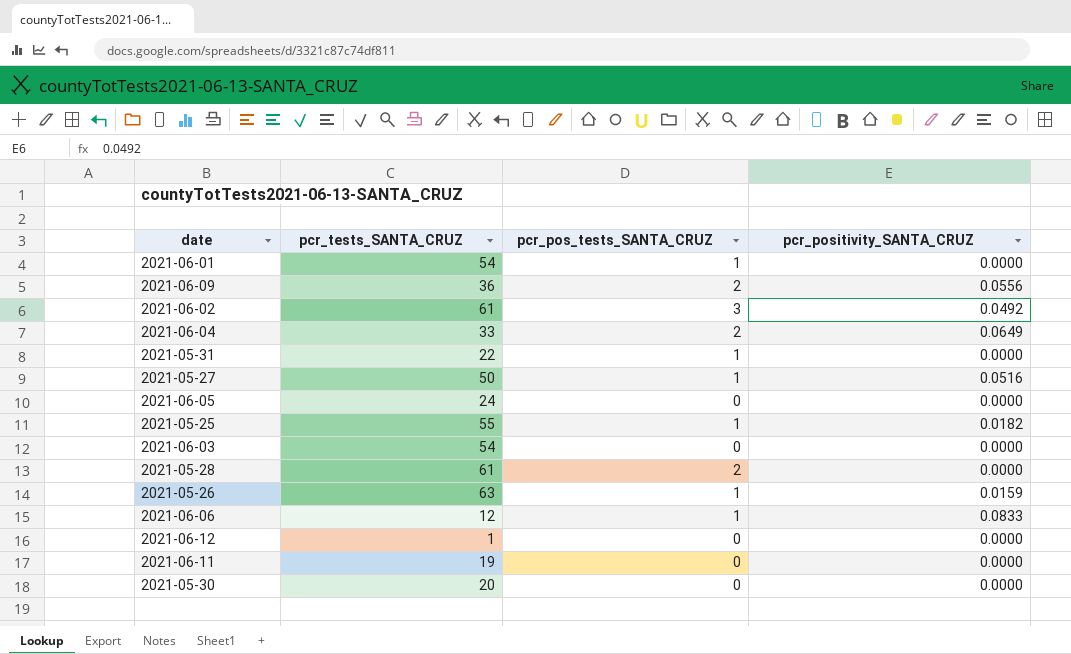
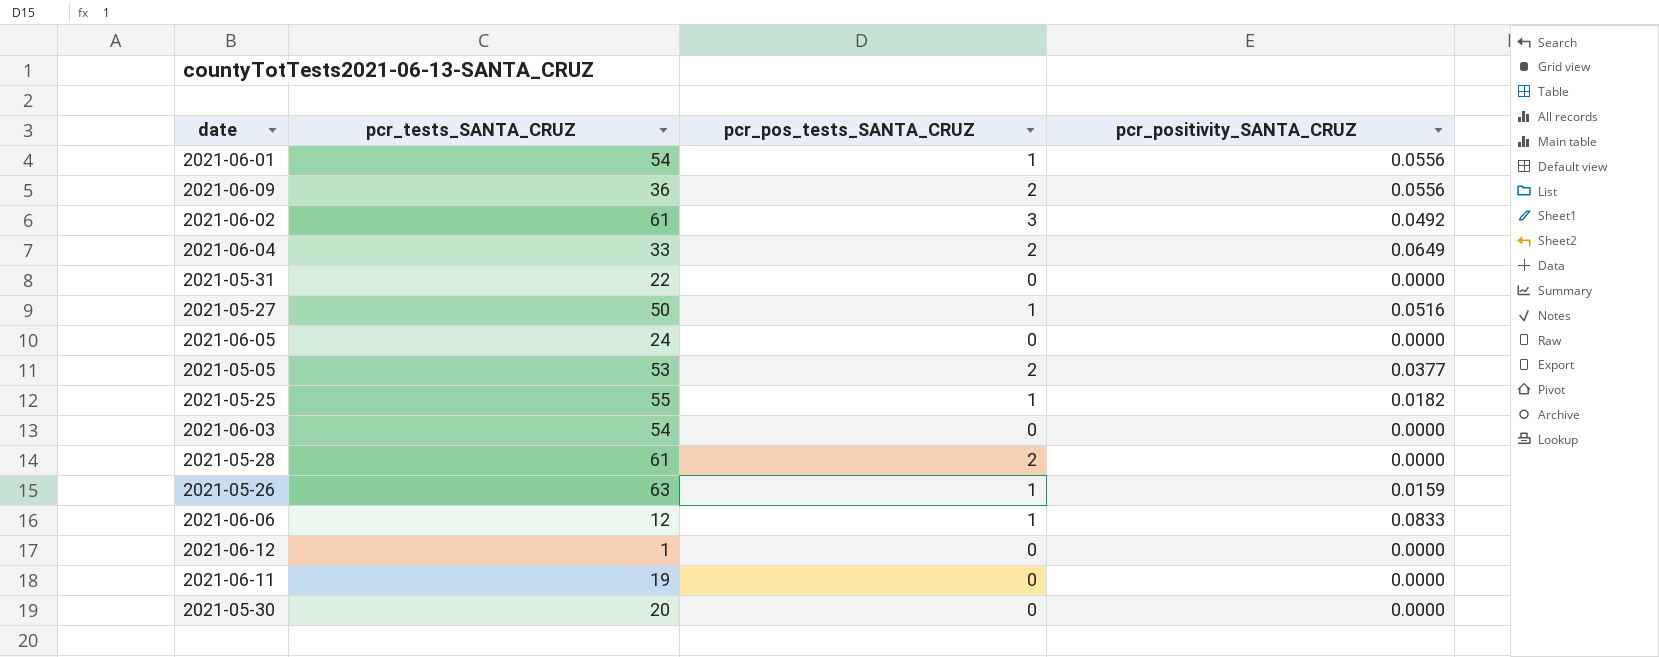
2021-06-01 | pcr_positivity_SANTA_CRUZ: 0.0000 -> 0.0556
2021-05-31 | pcr_pos_tests_SANTA_CRUZ: 1 -> 0
row 2021-05-05: none -> 53 | 2 | 0.0377

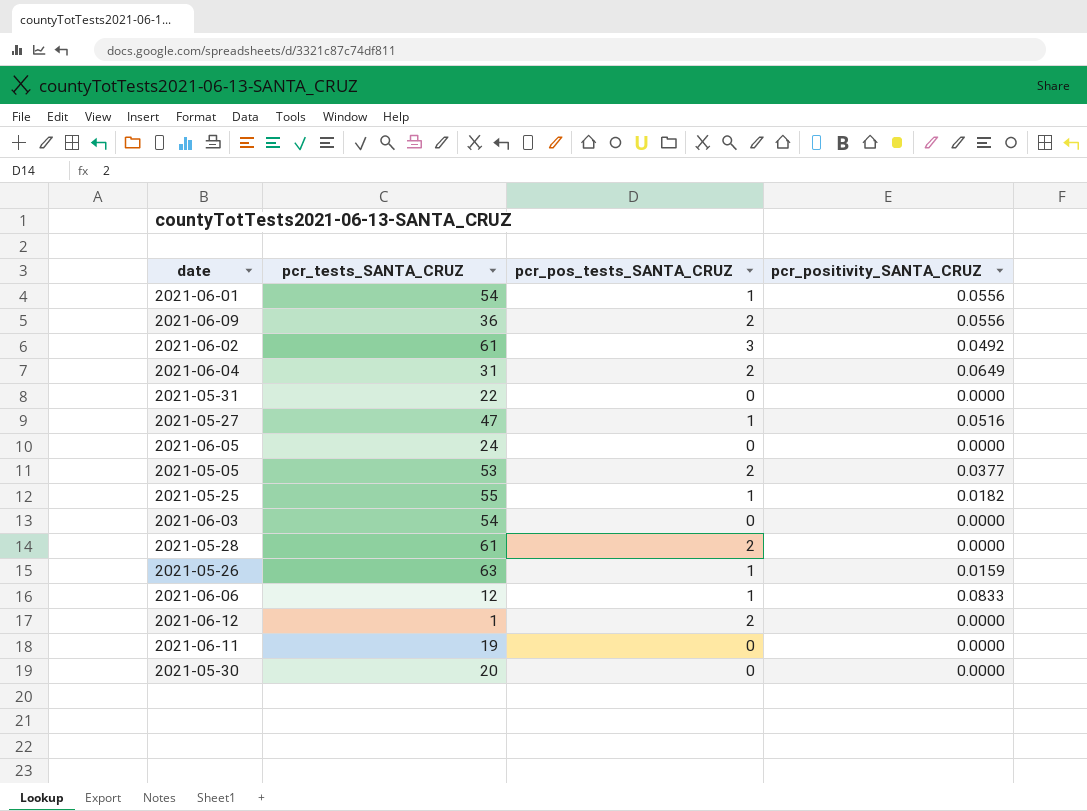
2021-06-04 | pcr_tests_SANTA_CRUZ: 33 -> 31
2021-05-27 | pcr_tests_SANTA_CRUZ: 50 -> 47
2021-06-12 | pcr_pos_tests_SANTA_CRUZ: 0 -> 2

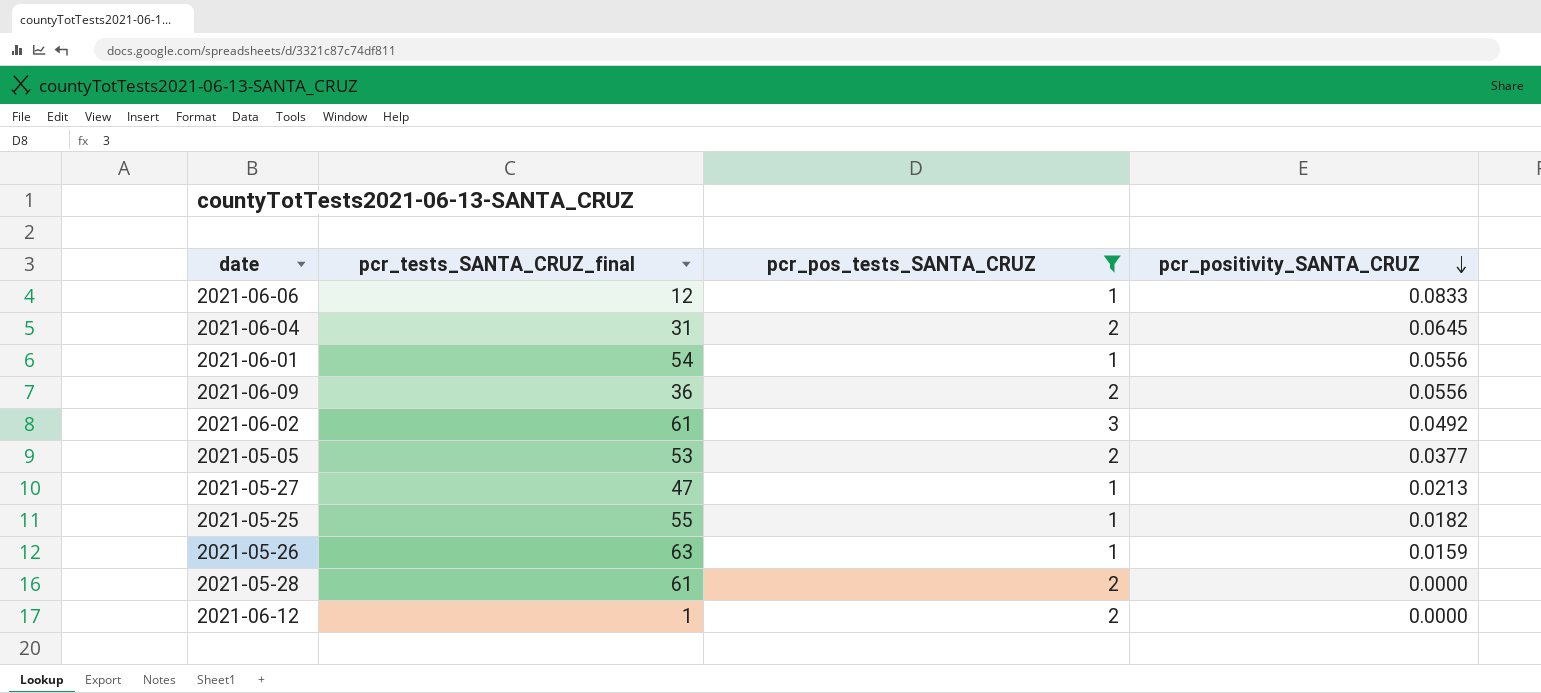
filter: none -> pcr_pos_tests_SANTA_CRUZ != 0
row order: none -> pcr_positivity_SANTA_CRUZ descending
column name: pcr_tests_SANTA_CRUZ -> pcr_tests_SANTA_CRUZ_final
2021-06-04 | pcr_positivity_SANTA_CRUZ: 0.0649 -> 0.0645
2021-05-27 | pcr_positivity_SANTA_CRUZ: 0.0516 -> 0.0213

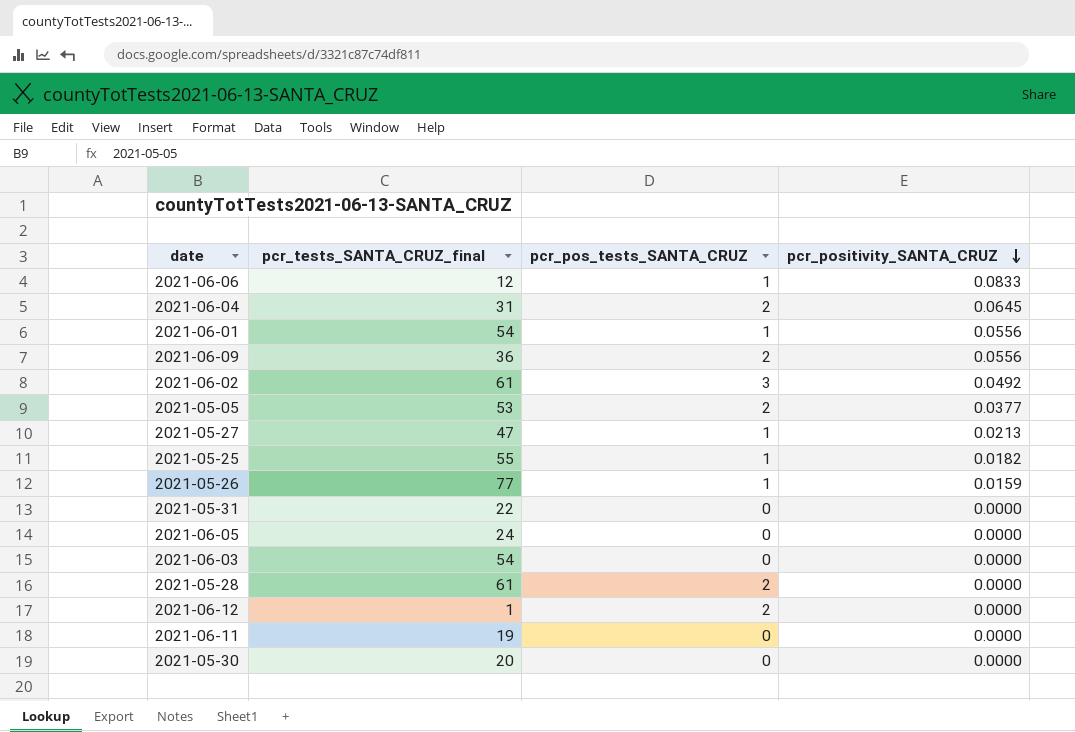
filter: pcr_pos_tests_SANTA_CRUZ != 0 -> none
2021-05-26 | pcr_tests_SANTA_CRUZ_final: 63 -> 77

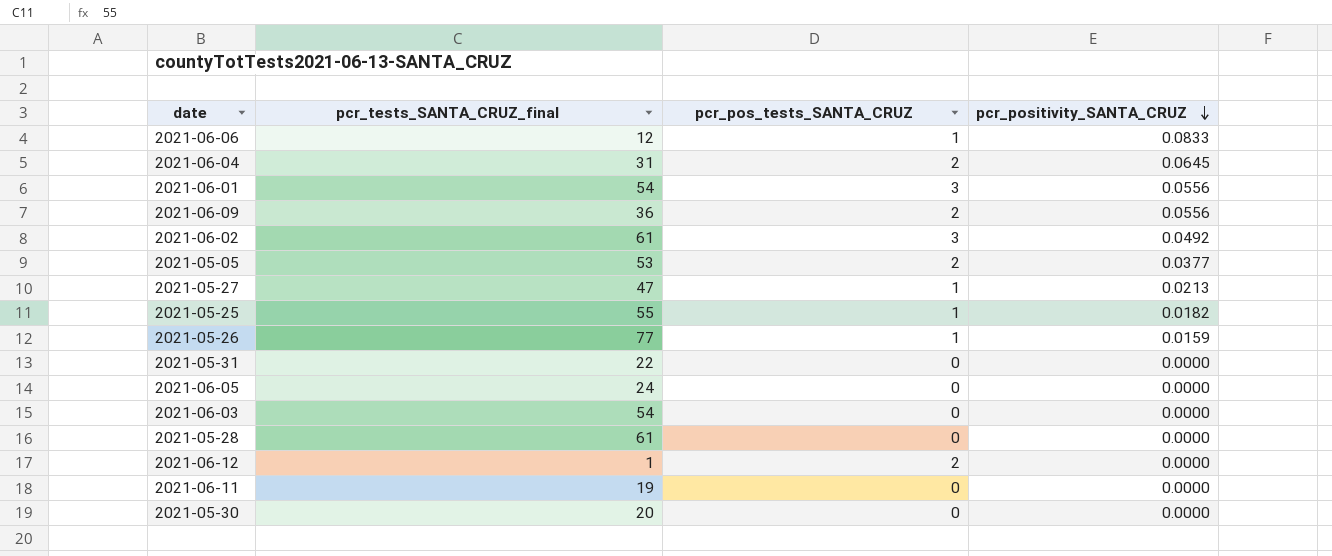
2021-06-01 | pcr_pos_tests_SANTA_CRUZ: 1 -> 3
2021-05-28 | pcr_pos_tests_SANTA_CRUZ: 2 -> 0

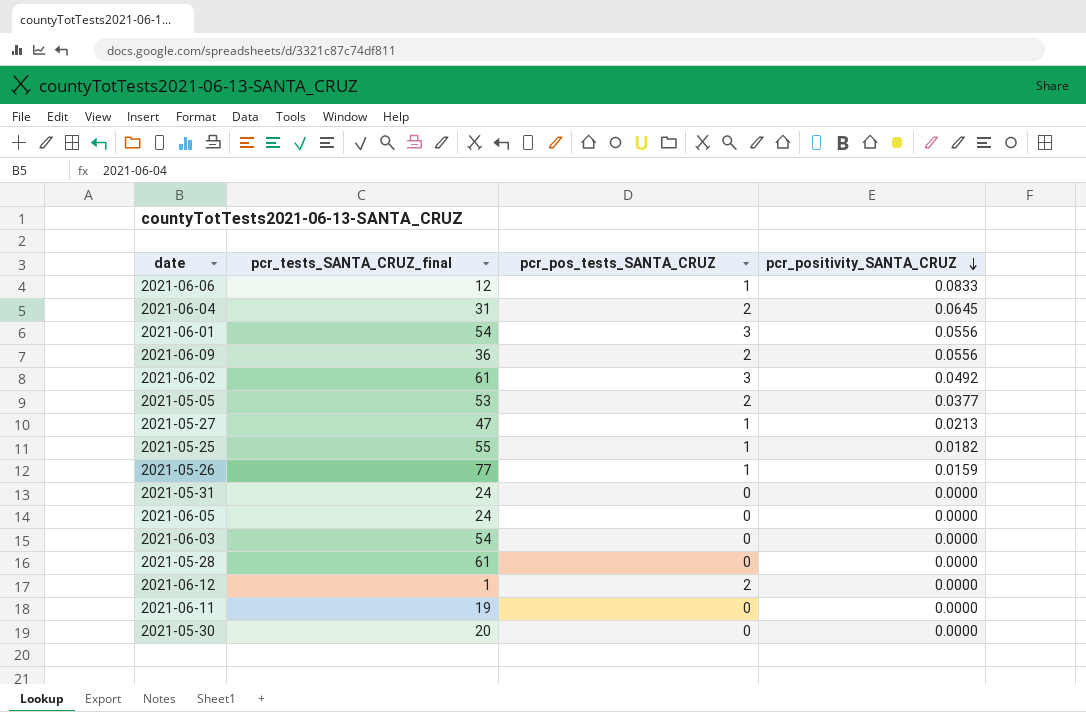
2021-05-31 | pcr_tests_SANTA_CRUZ_final: 22 -> 24

